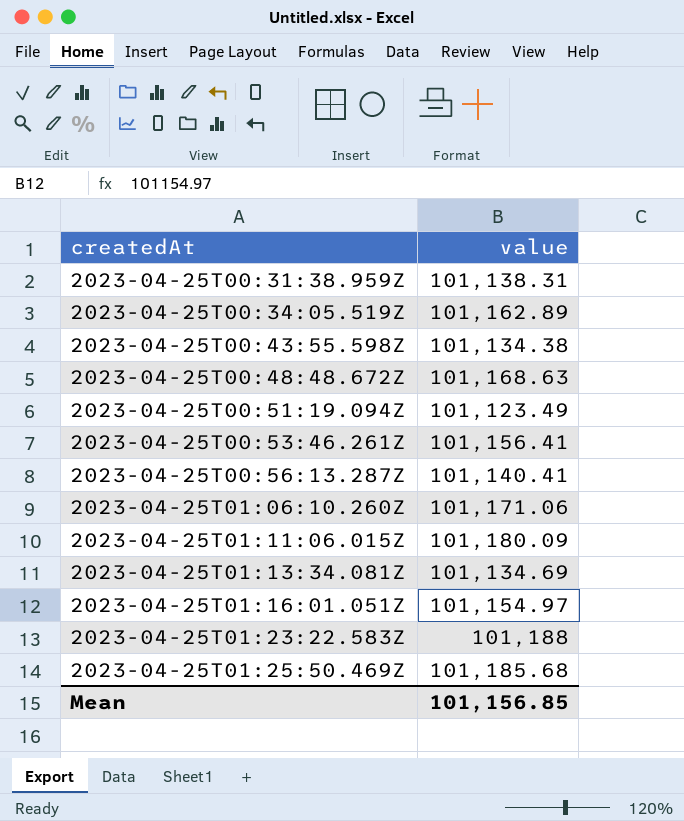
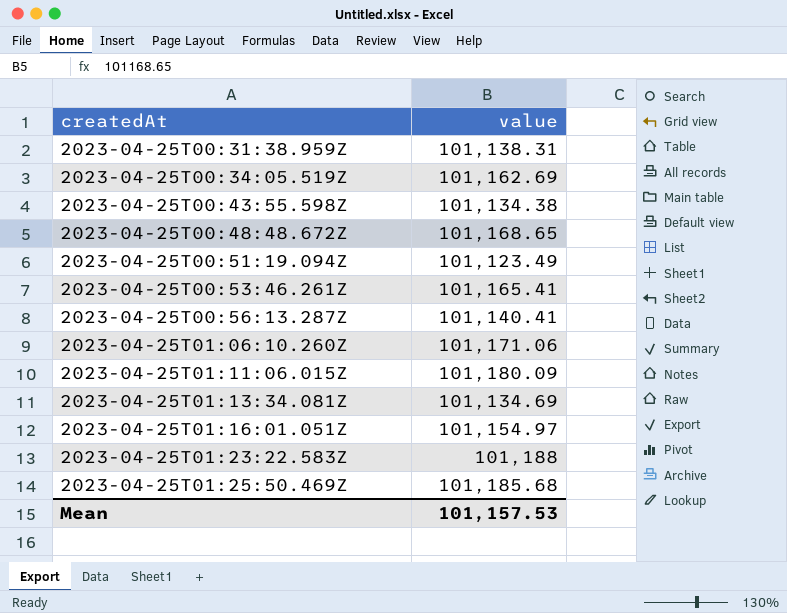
2023-04-25T00:34:05.519Z | value: 101,162.89 -> 101,162.69
2023-04-25T00:48:48.672Z | value: 101,168.63 -> 101,168.65
2023-04-25T00:53:46.261Z | value: 101,156.41 -> 101,165.41
Mean | value: 101,156.85 -> 101,157.53

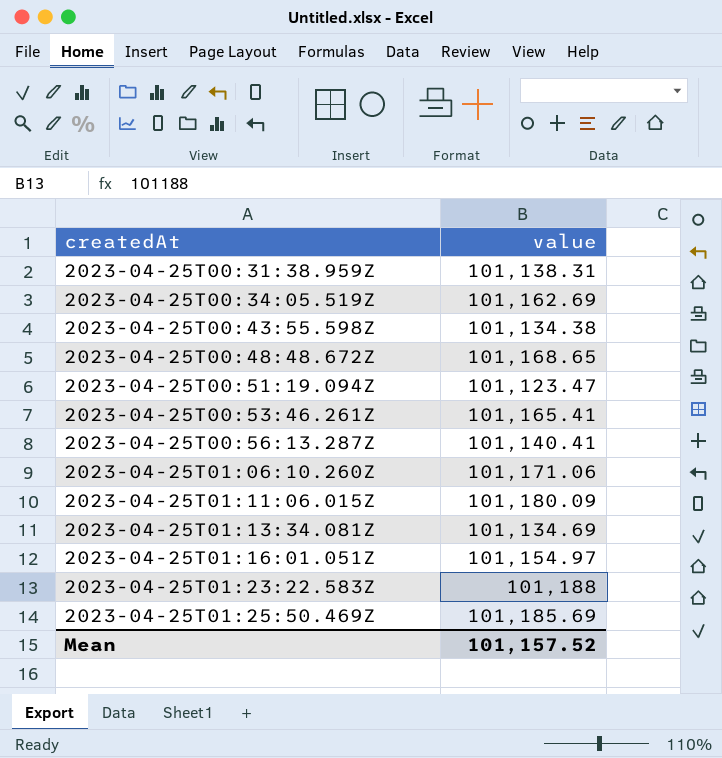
2023-04-25T00:51:19.094Z | value: 101,123.49 -> 101,123.47
2023-04-25T01:25:50.469Z | value: 101,185.68 -> 101,185.69
Mean | value: 101,157.53 -> 101,157.52

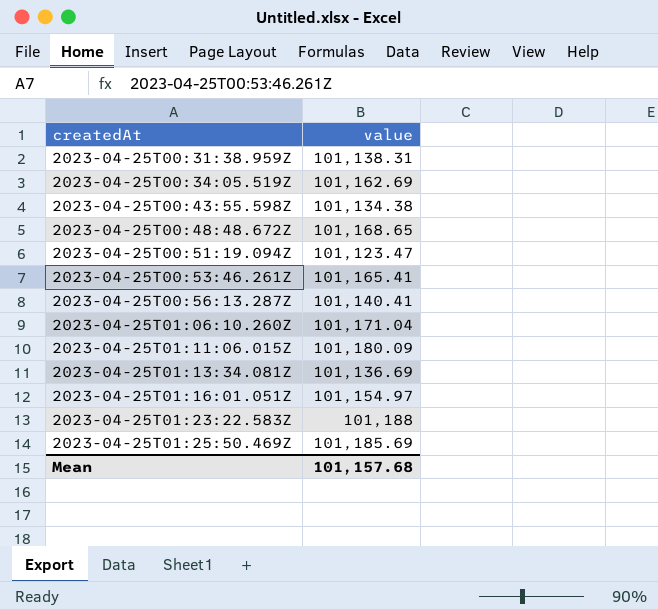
2023-04-25T01:06:10.260Z | value: 101,171.06 -> 101,171.04
2023-04-25T01:13:34.081Z | value: 101,134.69 -> 101,136.69
Mean | value: 101,157.52 -> 101,157.68

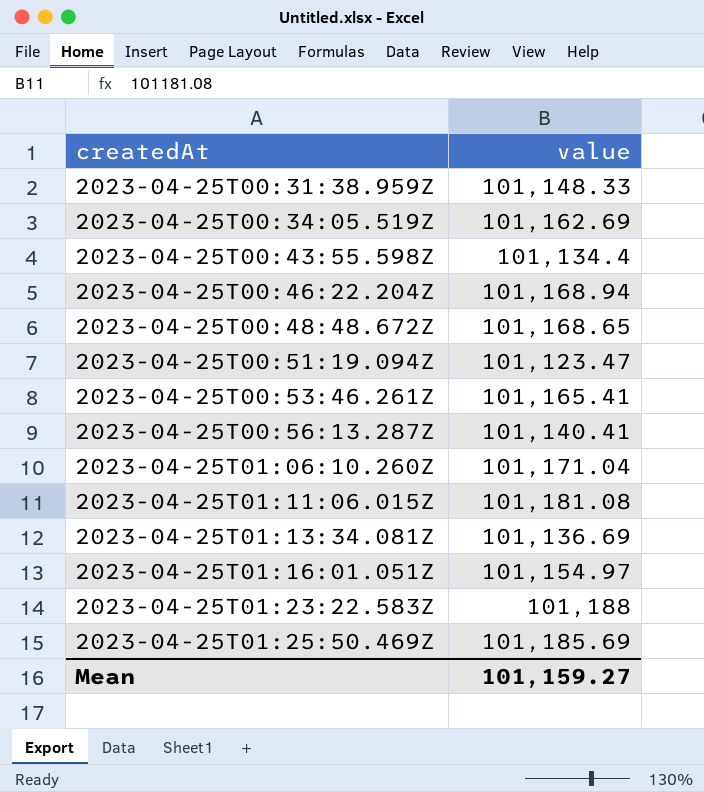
2023-04-25T00:31:38.959Z | value: 101,138.31 -> 101,148.33
2023-04-25T00:43:55.598Z | value: 101,134.38 -> 101,134.4
row 2023-04-25T00:46:22.204Z: none -> 101,168.94
2023-04-25T01:11:06.015Z | value: 101,180.09 -> 101,181.08
Mean | value: 101,157.68 -> 101,159.27

